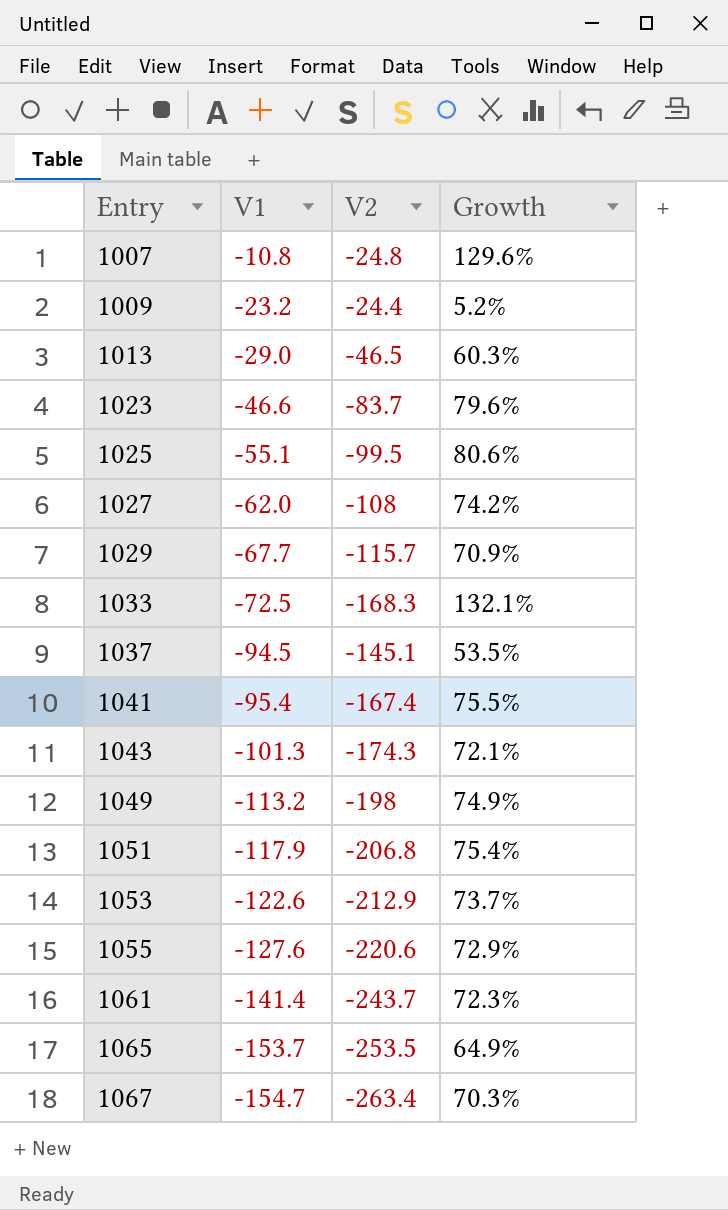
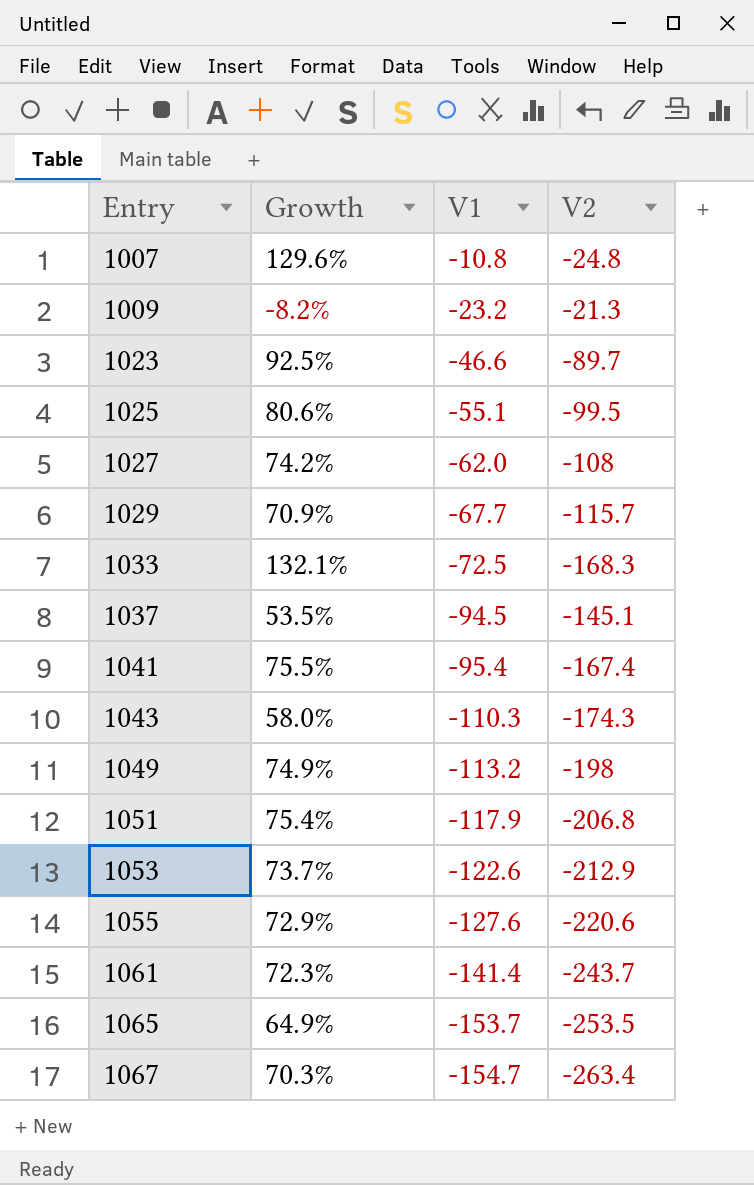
column Growth | position: 4 -> 2
row 1013: -29.0 | -46.5 | 60.3% -> none
1009 | Growth: 5.2% -> -8.2%
1009 | V2: -24.4 -> -21.3
1023 | Growth: 79.6% -> 92.5%
1023 | V2: -83.7 -> -89.7
1043 | Growth: 72.1% -> 58.0%
1043 | V1: -101.3 -> -110.3

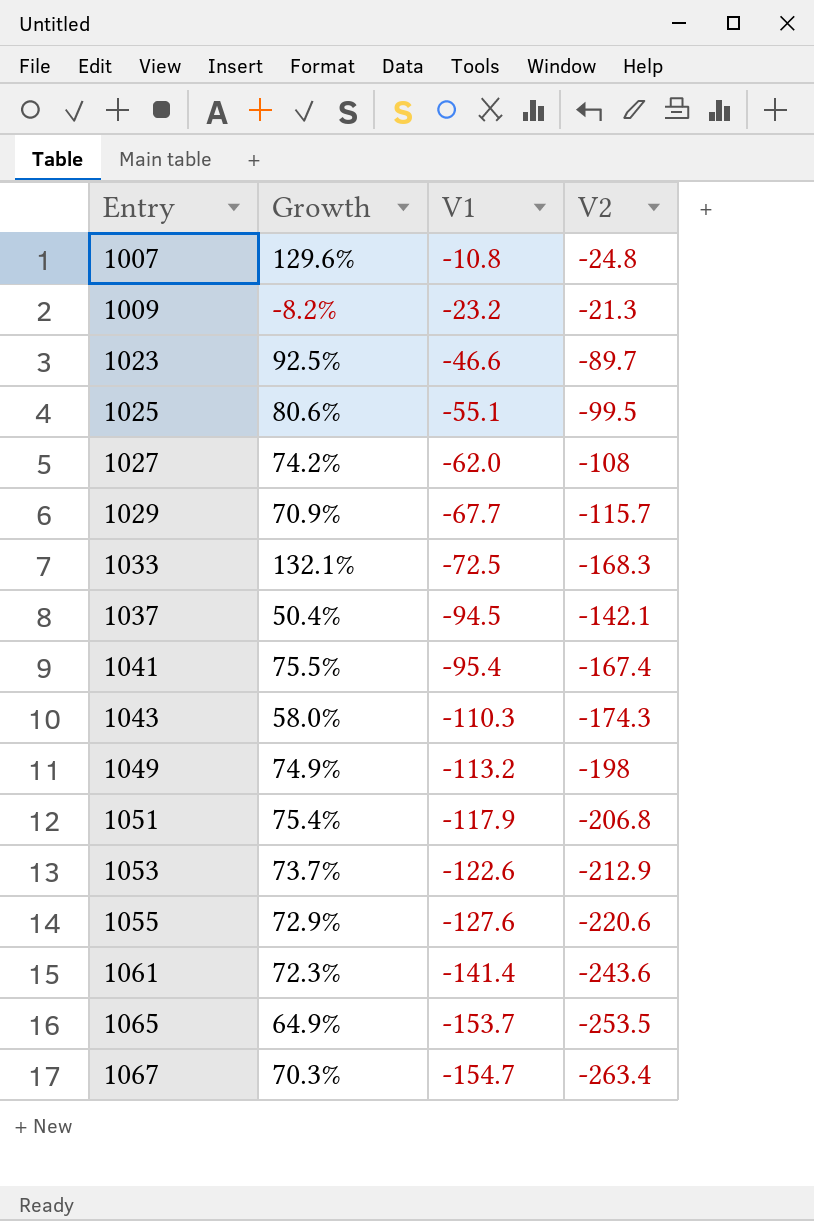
1037 | Growth: 53.5% -> 50.4%
1037 | V2: -145.1 -> -142.1
1061 | V2: -243.7 -> -243.6

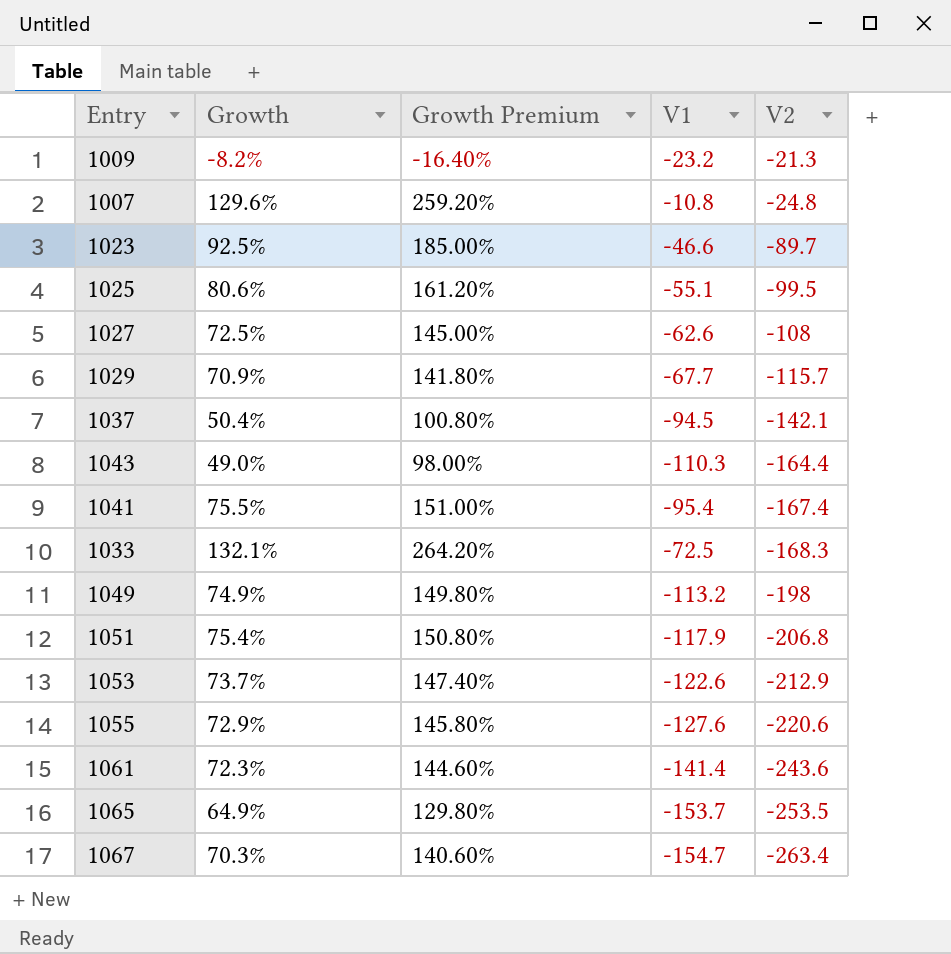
row order: Entry ascending -> V2 descending
column Growth Premium | formula: none -> [Growth] * 2
1027 | Growth: 74.2% -> 72.5%
1027 | V1: -62.0 -> -62.6
1043 | Growth: 58.0% -> 49.0%
1043 | V2: -174.3 -> -164.4

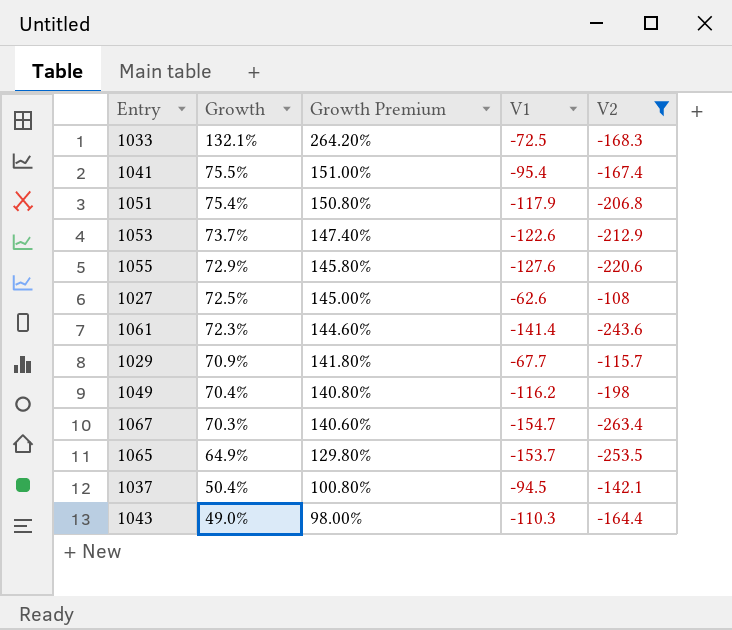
filter: none -> V2 <= -108
row order: V2 descending -> Growth descending
1049 | Growth: 74.9% -> 70.4%
1049 | Growth Premium: 149.80% -> 140.80%
1049 | V1: -113.2 -> -116.2

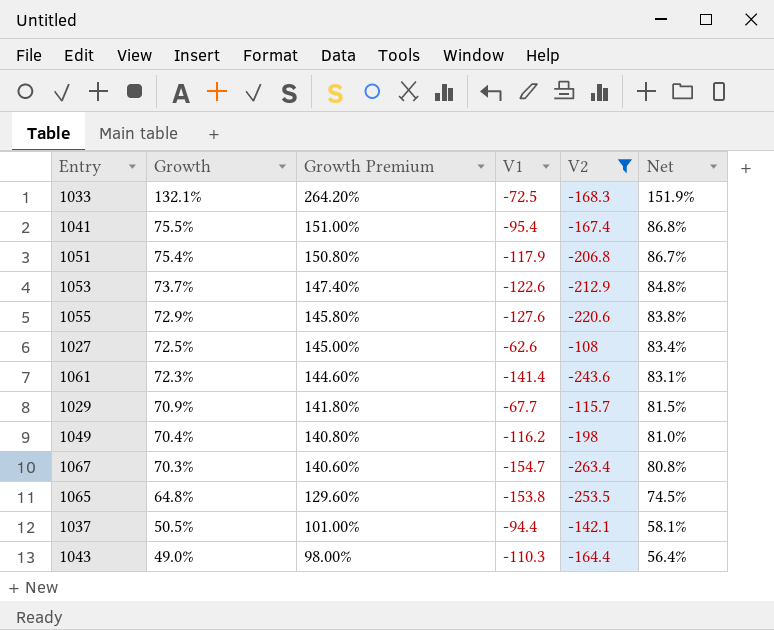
column Net | formula: none -> [Growth] * 1.15
1065 | Growth: 64.9% -> 64.8%
1065 | Growth Premium: 129.80% -> 129.60%
1065 | V1: -153.7 -> -153.8
1037 | Growth: 50.4% -> 50.5%
1037 | Growth Premium: 100.80% -> 101.00%
1037 | V1: -94.5 -> -94.4

